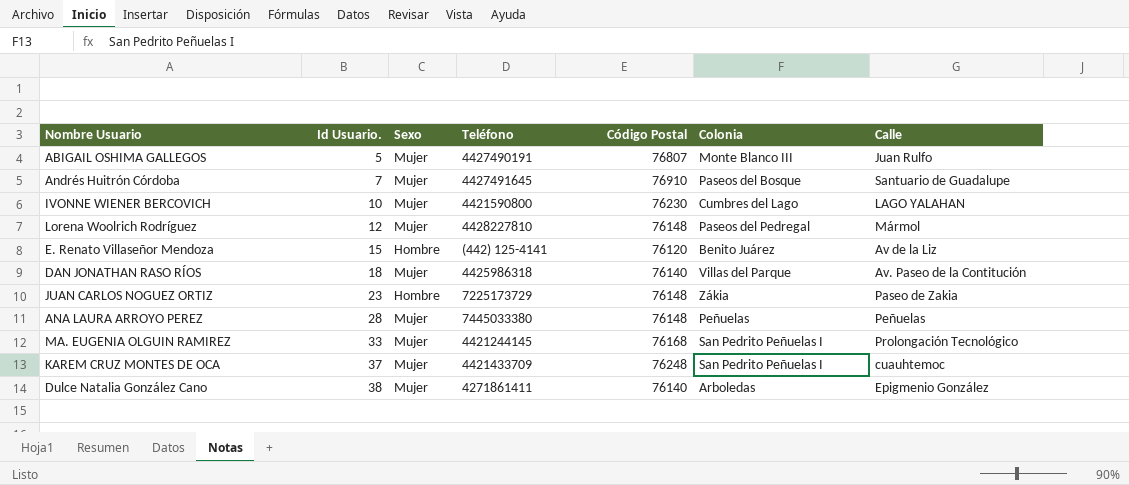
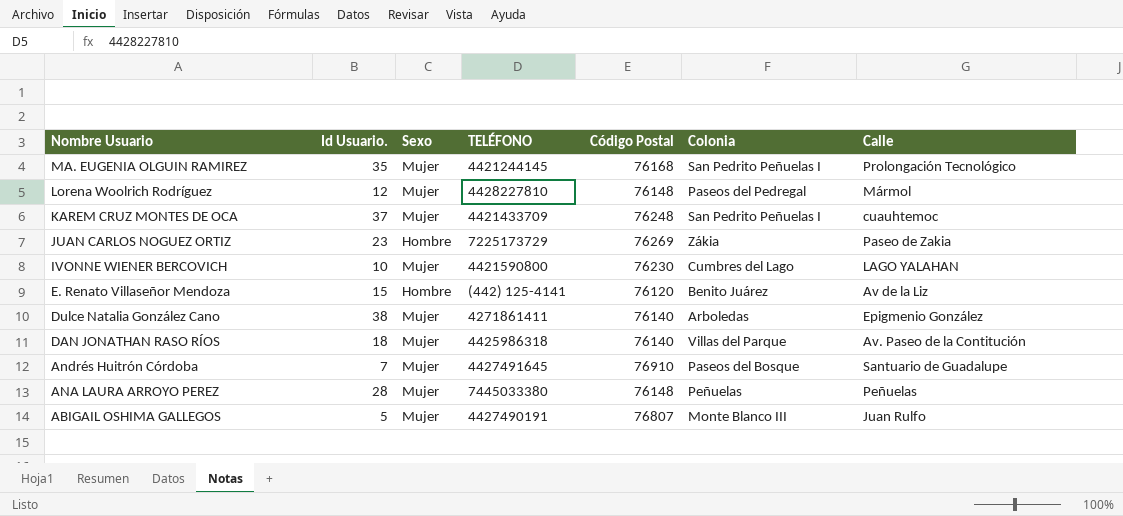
row order: Id Usuario. ascending -> Nombre Usuario descending
column name: Teléfono -> TELÉFONO
MA. EUGENIA OLGUIN RAMIREZ | Id Usuario.: 33 -> 35
JUAN CARLOS NOGUEZ ORTIZ | Código Postal: 76148 -> 76269

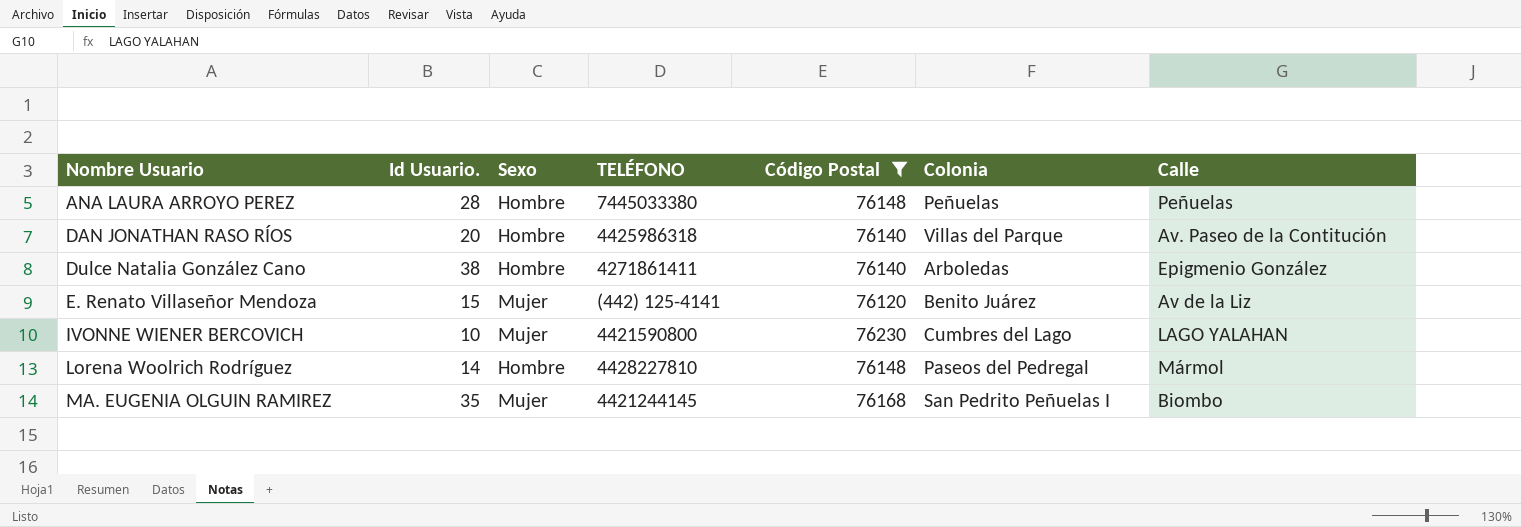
filter: none -> Código Postal <= 76230
row order: Nombre Usuario descending -> Nombre Usuario ascending
ANA LAURA ARROYO PEREZ | Sexo: Mujer -> Hombre
DAN JONATHAN RASO RÍOS | Id Usuario.: 18 -> 20
DAN JONATHAN RASO RÍOS | Sexo: Mujer -> Hombre
Dulce Natalia González Cano | Sexo: Mujer -> Hombre
E. Renato Villaseñor Mendoza | Sexo: Hombre -> Mujer
Lorena Woolrich Rodríguez | Id Usuario.: 12 -> 14
Lorena Woolrich Rodríguez | Sexo: Mujer -> Hombre
MA. EUGENIA OLGUIN RAMIREZ | Calle: Prolongación Tecnológico -> Biombo

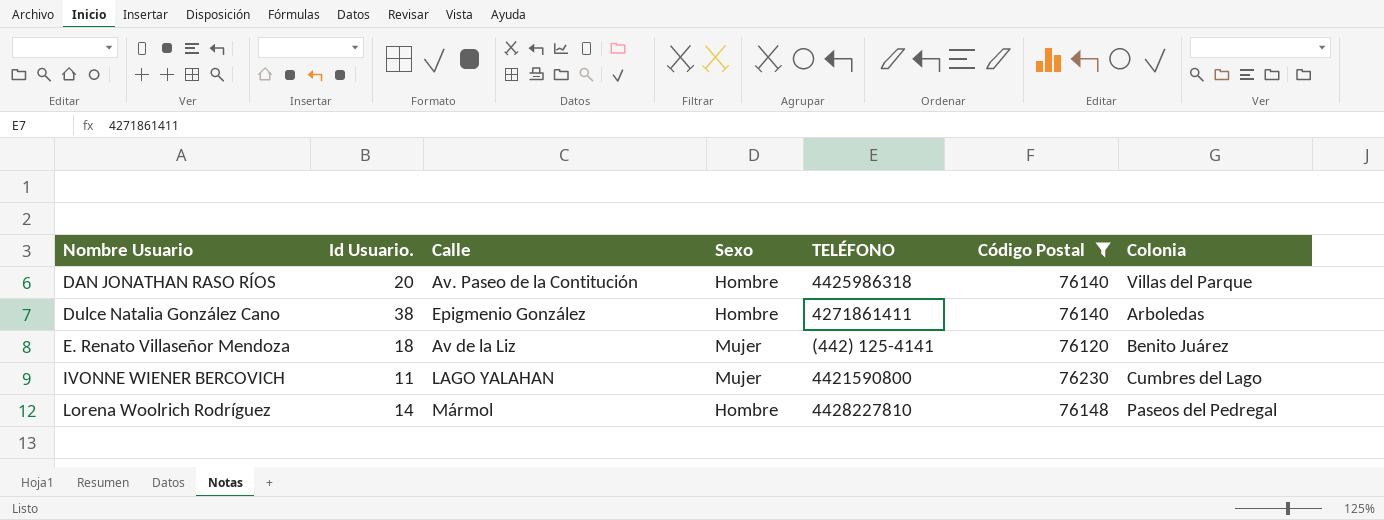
column Calle | position: 7 -> 3
row ANA LAURA ARROYO PEREZ: 28 | Hombre | 7445033380 | 76148 | Peñuelas | Peñuelas -> none
row MA. EUGENIA OLGUIN RAMIREZ: 35 | Mujer | 4421244145 | 76168 | San Pedrito Peñuelas I | Biombo -> none
E. Renato Villaseñor Mendoza | Id Usuario.: 15 -> 18
IVONNE WIENER BERCOVICH | Id Usuario.: 10 -> 11

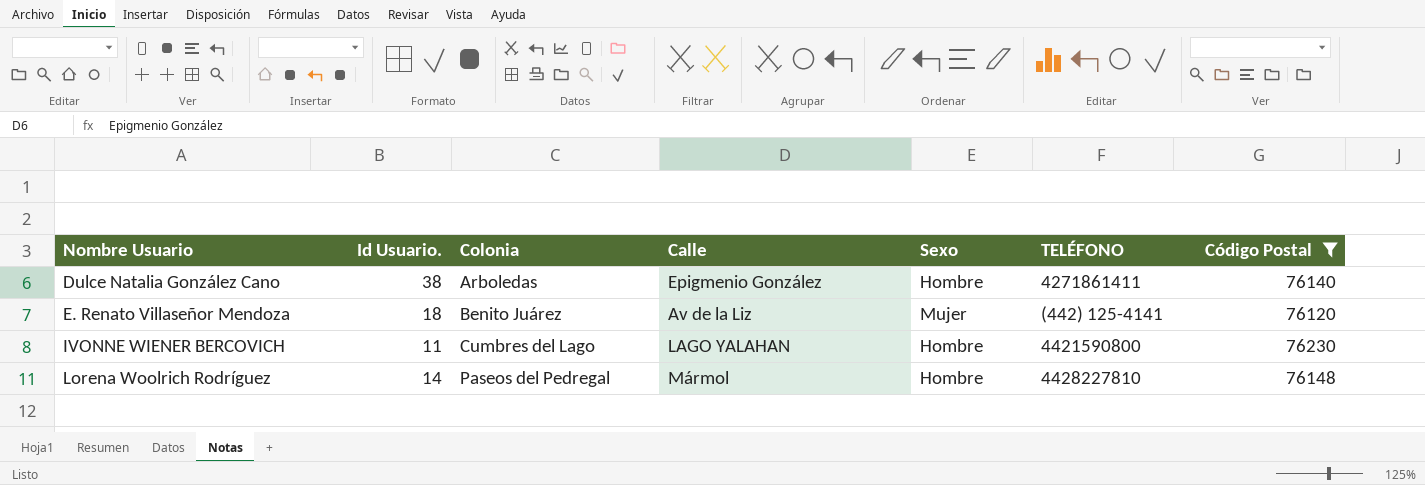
column Colonia | position: 7 -> 3
row DAN JONATHAN RASO RÍOS: 20 | Av. Paseo de la Contitución | Hombre | 4425986318 | 76140 | Villas del Parque -> none
IVONNE WIENER BERCOVICH | Sexo: Mujer -> Hombre

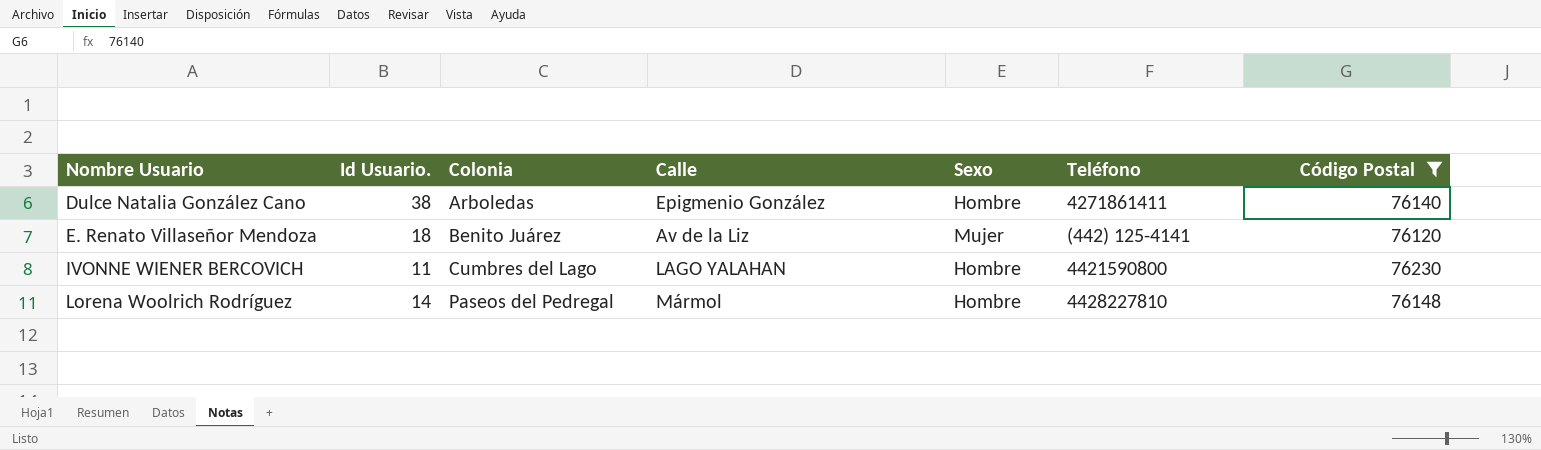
column name: TELÉFONO -> Teléfono

